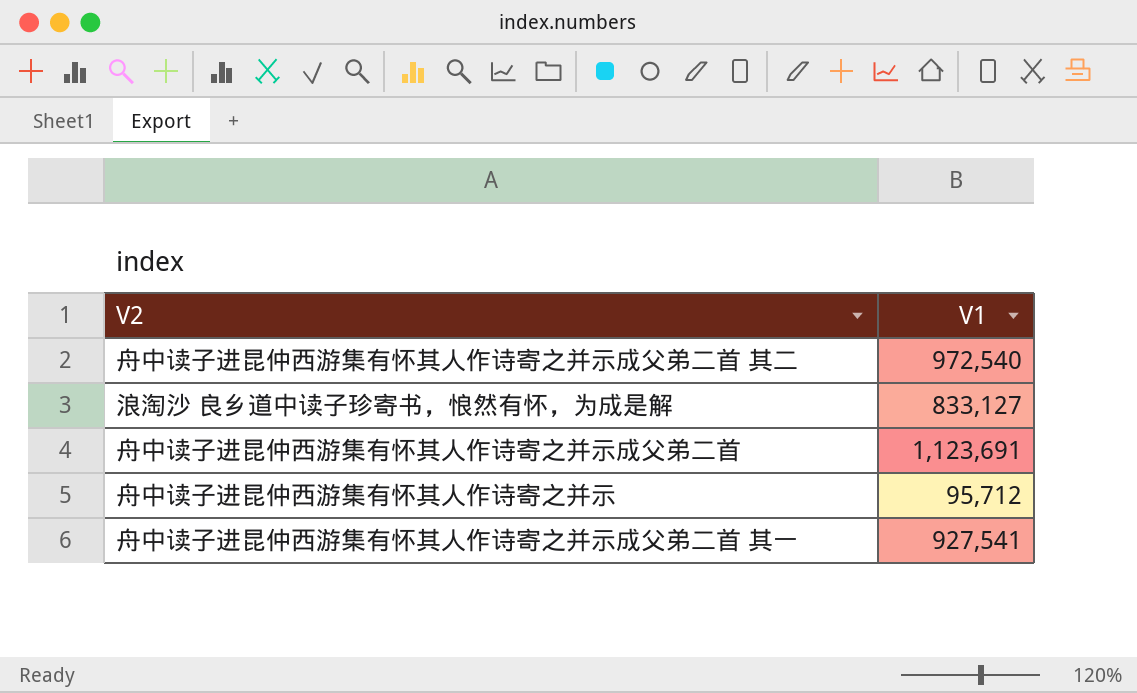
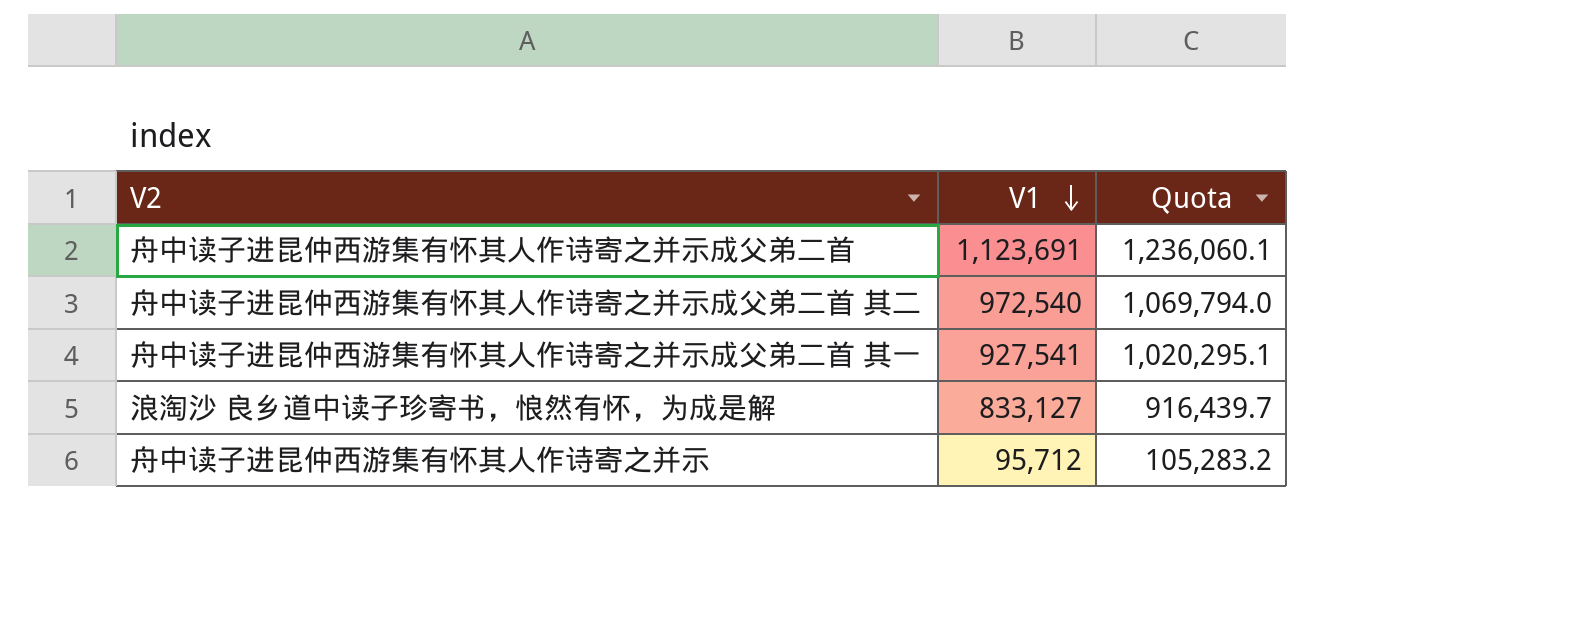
row order: none -> V1 descending
column Quota | formula: none -> [V1] * 1.1

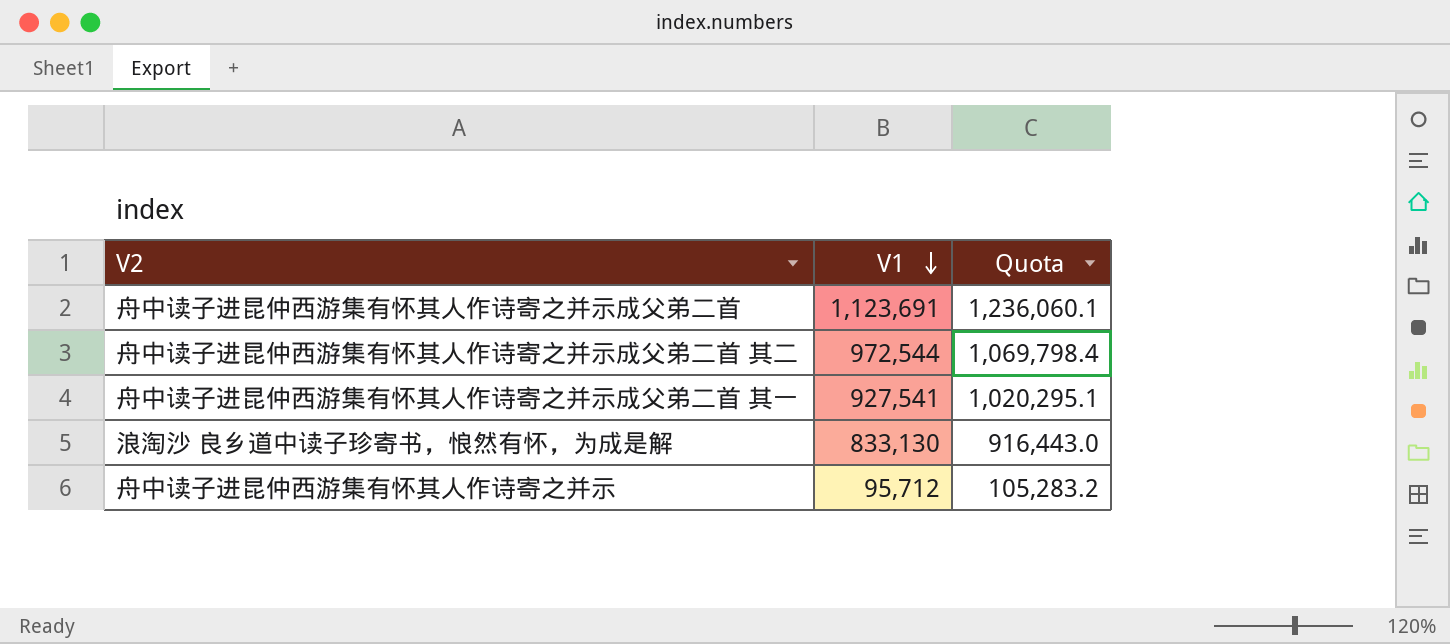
舟中读子进昆仲西游集有怀其人作诗寄之并示成父弟二首 其二 | V1: 972,540 -> 972,544
舟中读子进昆仲西游集有怀其人作诗寄之并示成父弟二首 其二 | Quota: 1,069,794.0 -> 1,069,798.4
浪淘沙 良乡道中读子珍寄书，悢然有怀，为成是解 | V1: 833,127 -> 833,130
浪淘沙 良乡道中读子珍寄书，悢然有怀，为成是解 | Quota: 916,439.7 -> 916,443.0

